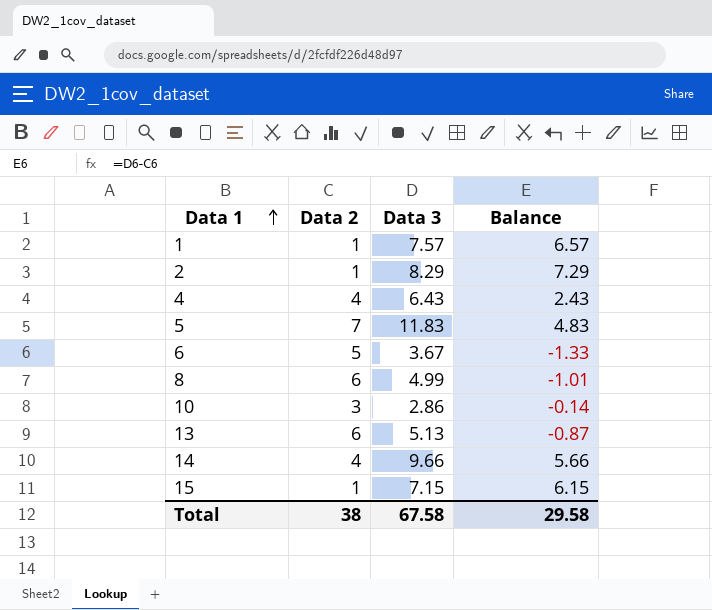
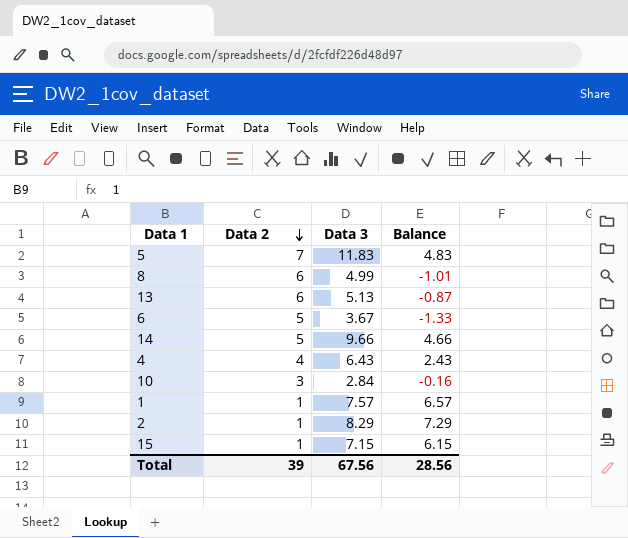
row order: Data 1 ascending -> Data 2 descending
14 | Data 2: 4 -> 5
14 | Balance: 5.66 -> 4.66
10 | Data 3: 2.86 -> 2.84
10 | Balance: -0.14 -> -0.16
Total | Data 2: 38 -> 39
Total | Data 3: 67.58 -> 67.56
Total | Balance: 29.58 -> 28.56

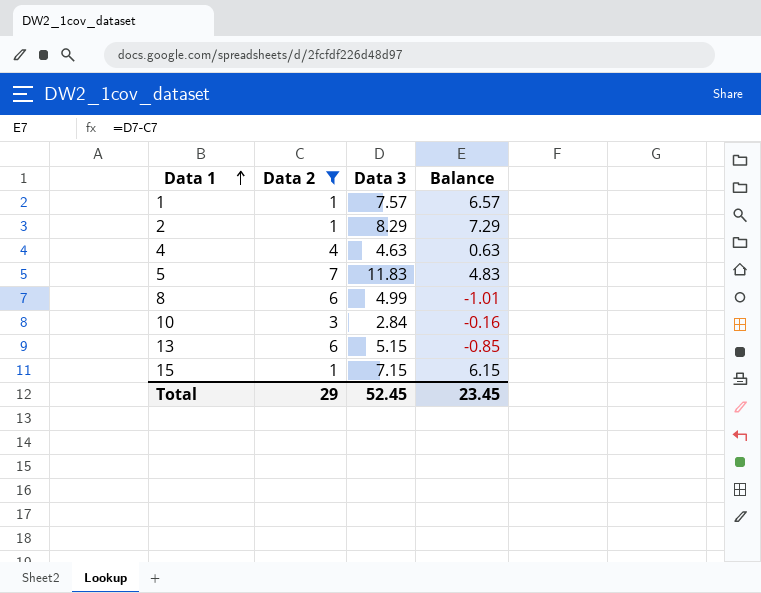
filter: none -> Data 2 != 5
row order: Data 2 descending -> Data 1 ascending
4 | Data 3: 6.43 -> 4.63
4 | Balance: 2.43 -> 0.63
13 | Data 3: 5.13 -> 5.15
13 | Balance: -0.87 -> -0.85
Total | Data 2: 39 -> 29
Total | Data 3: 67.56 -> 52.45
Total | Balance: 28.56 -> 23.45

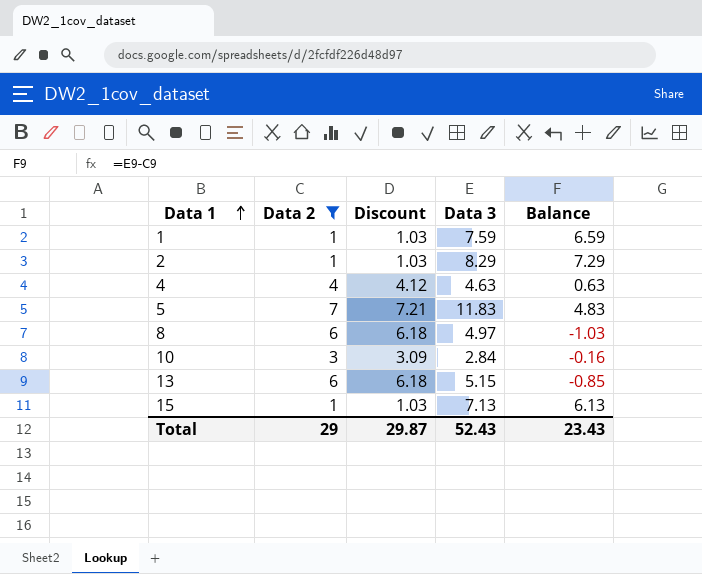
column Discount | formula: none -> [Data 2] * 1.03
1 | Data 3: 7.57 -> 7.59
1 | Balance: 6.57 -> 6.59
8 | Data 3: 4.99 -> 4.97
8 | Balance: -1.01 -> -1.03
15 | Data 3: 7.15 -> 7.13
15 | Balance: 6.15 -> 6.13
Total | Data 3: 52.45 -> 52.43
Total | Balance: 23.45 -> 23.43

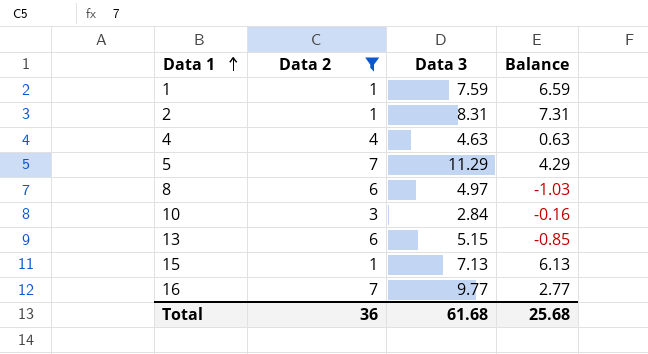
column Discount | formula: [Data 2] * 1.03 -> none
2 | Data 3: 8.29 -> 8.31
2 | Balance: 7.29 -> 7.31
5 | Data 3: 11.83 -> 11.29
5 | Balance: 4.83 -> 4.29
row 16: none -> 7 | 9.77 | 2.77
Total | Data 2: 29 -> 36
Total | Data 3: 52.43 -> 61.68
Total | Balance: 23.43 -> 25.68

